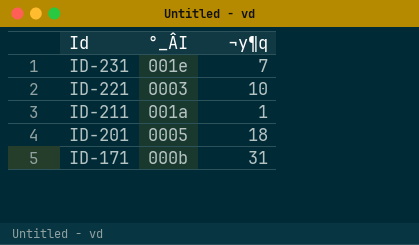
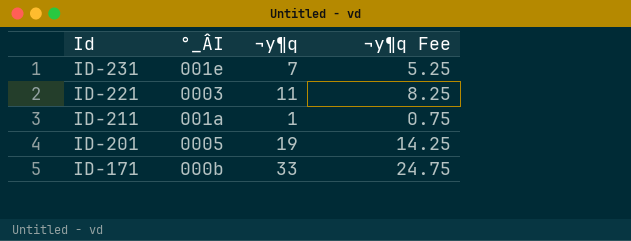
column ¬y¶q Fee | formula: none -> [¬y¶q] * 0.75
ID-221 | ¬y¶q: 10 -> 11
ID-201 | ¬y¶q: 18 -> 19
ID-171 | ¬y¶q: 31 -> 33

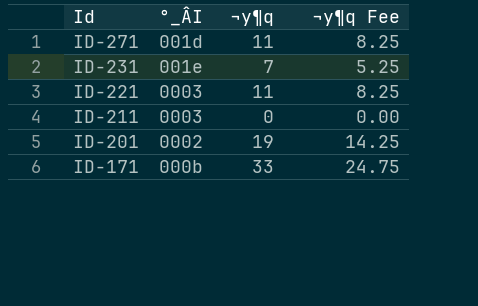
row ID-271: none -> 001d | 11 | 8.25
ID-211 | °_ÂI: 001a -> 0003
ID-211 | ¬y¶q: 1 -> 0
ID-211 | ¬y¶q Fee: 0.75 -> 0.00
ID-201 | °_ÂI: 0005 -> 0002

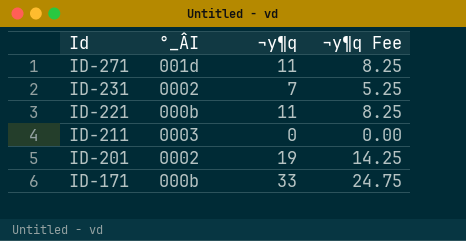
ID-231 | °_ÂI: 001e -> 0002
ID-221 | °_ÂI: 0003 -> 000b

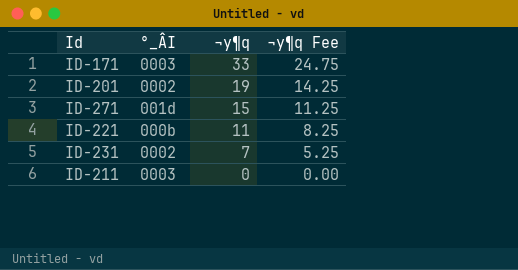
row order: Id descending -> ¬y¶q descending
ID-171 | °_ÂI: 000b -> 0003
ID-271 | ¬y¶q: 11 -> 15
ID-271 | ¬y¶q Fee: 8.25 -> 11.25

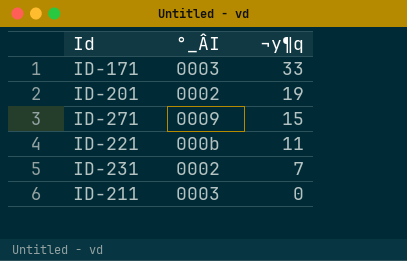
column ¬y¶q Fee | formula: [¬y¶q] * 0.75 -> none
ID-271 | °_ÂI: 001d -> 0009

